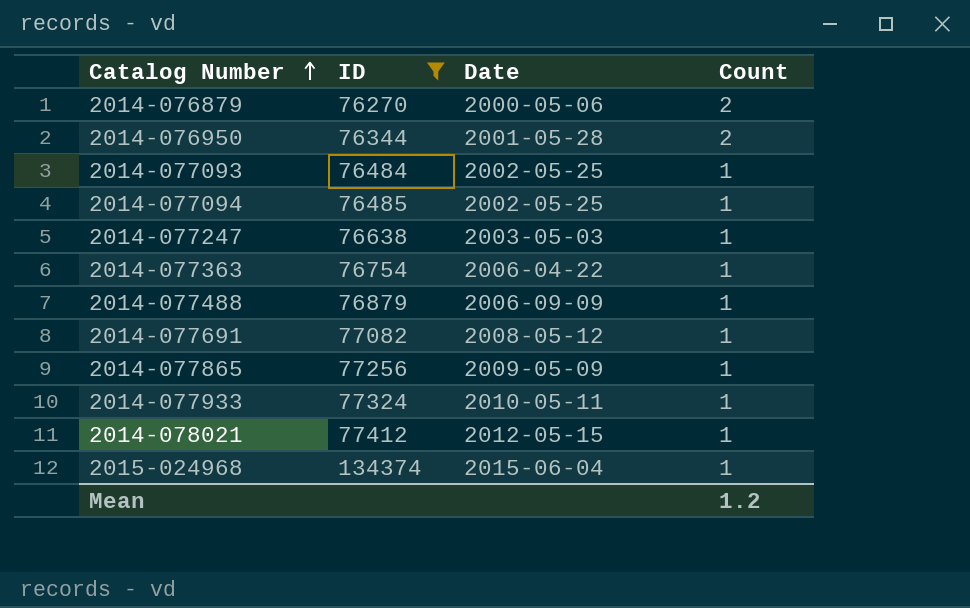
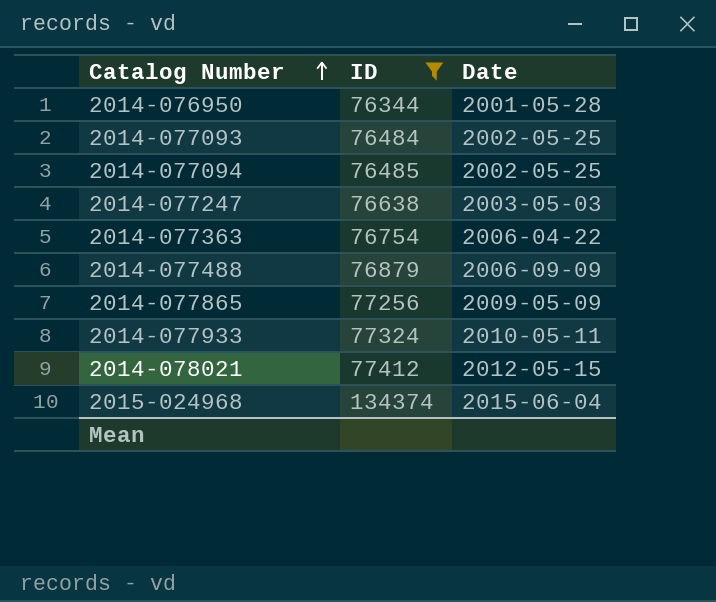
column Count | position: 4 -> none
row 2014-076879: 76270 | 2000-05-06 | 2 -> none
row 2014-077691: 77082 | 2008-05-12 | 1 -> none

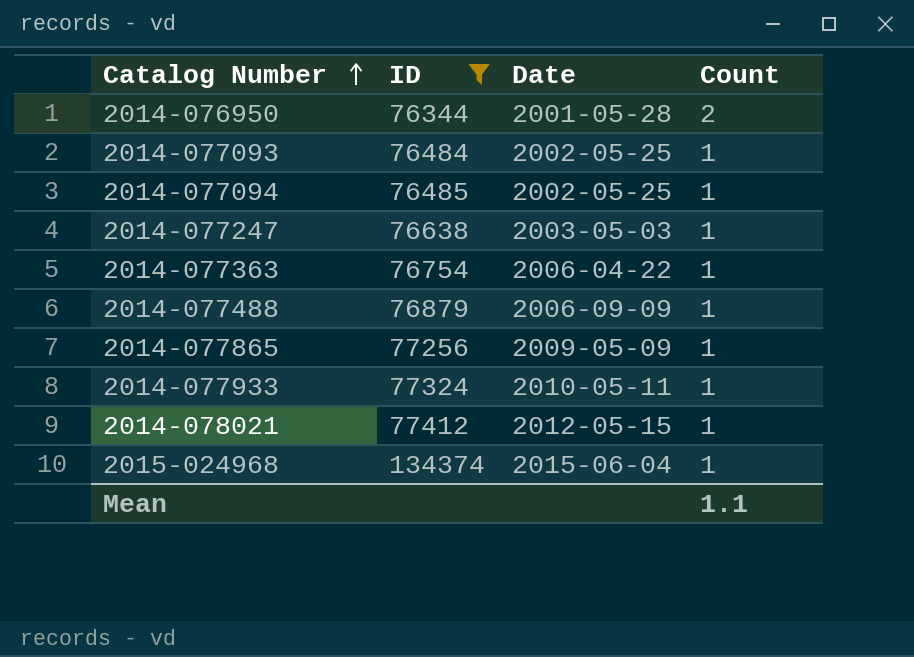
column Count | position: none -> 4

